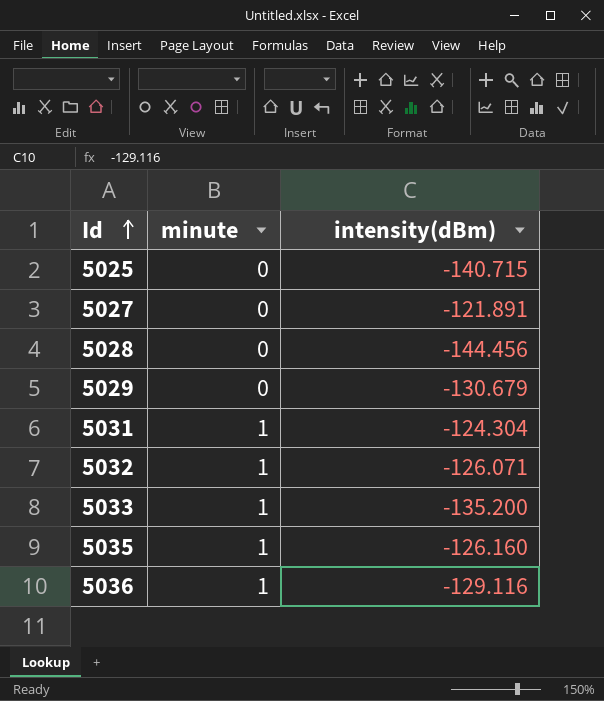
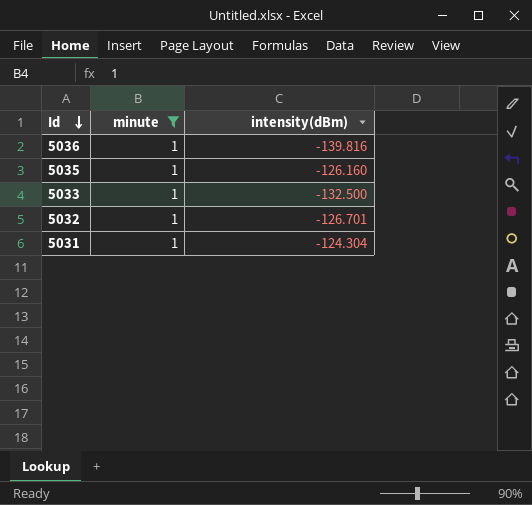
filter: none -> minute = 1
row order: Id ascending -> Id descending
5036 | intensity(dBm): -129.116 -> -139.816
5033 | intensity(dBm): -135.200 -> -132.500
5032 | intensity(dBm): -126.071 -> -126.701

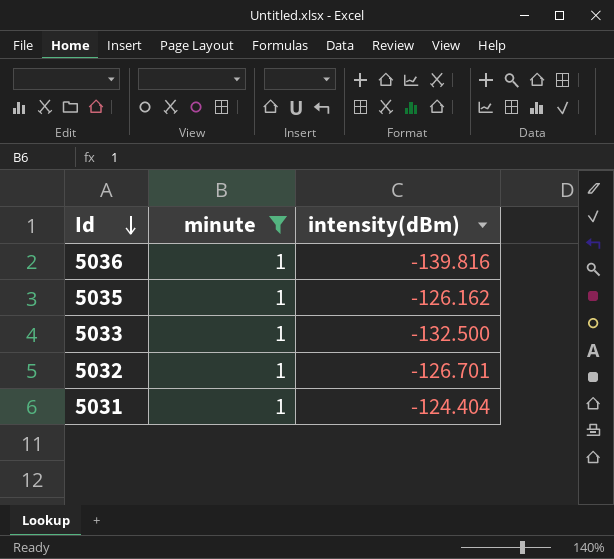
5035 | intensity(dBm): -126.160 -> -126.162
5031 | intensity(dBm): -124.304 -> -124.404

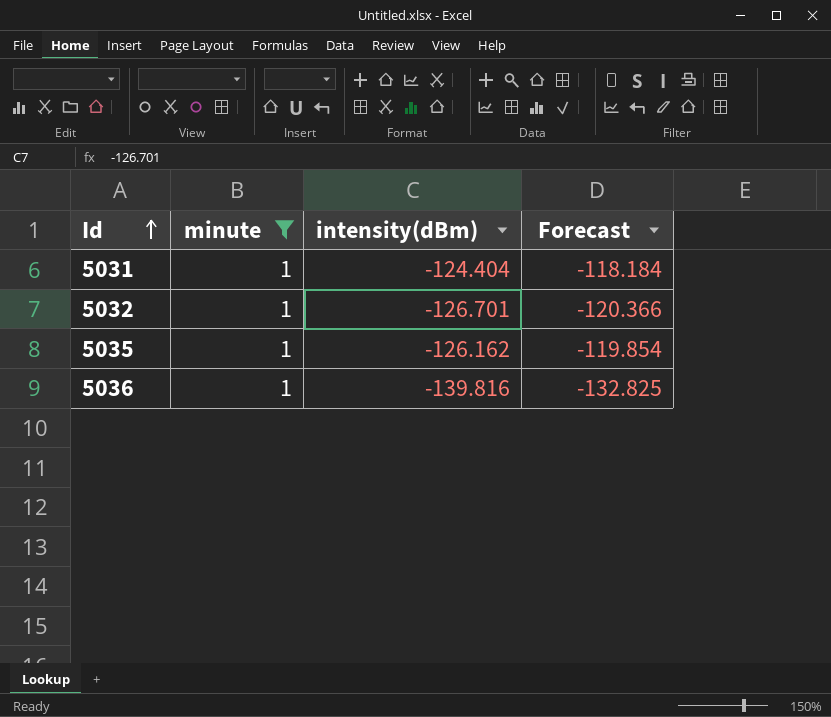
row order: Id descending -> Id ascending
column Forecast | formula: none -> [intensity(dBm)] * 0.95
row 5033: 1 | -132.500 -> none

